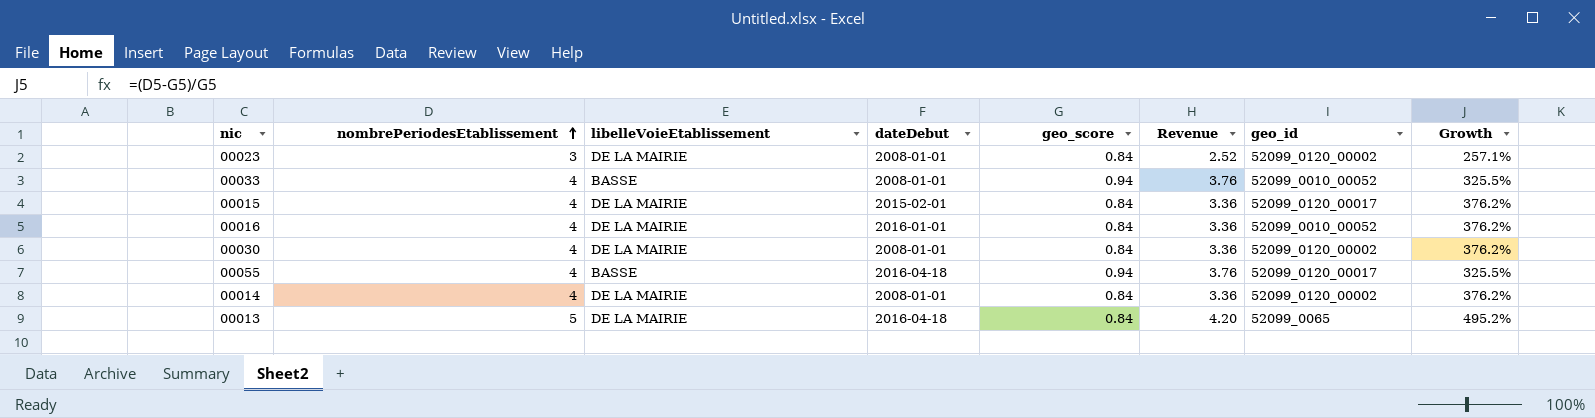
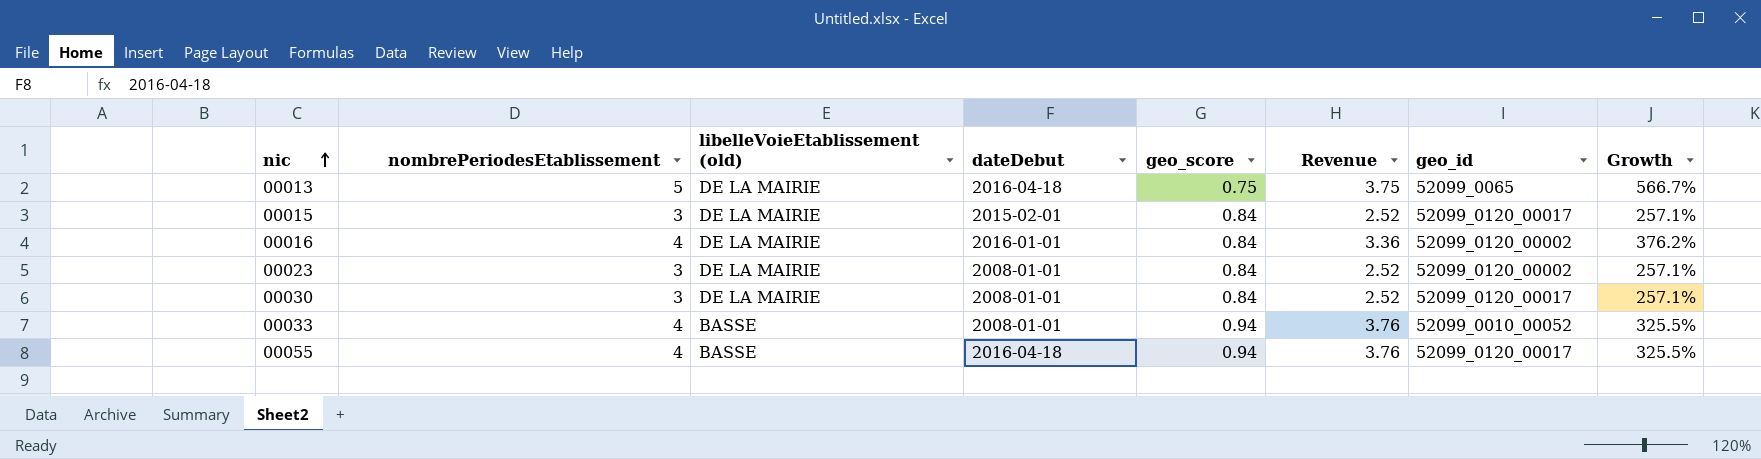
row order: nombrePeriodesEtablissement ascending -> nic ascending
column name: libelleVoieEtablissement -> libelleVoieEtablissement (old)
row 00014: 4 | DE LA MAIRIE | 2008-01-01 | 0.84 | 3.36 | 52099_0120_00002 | 376.2% -> none
00013 | geo_score: 0.84 -> 0.75
00013 | Revenue: 4.20 -> 3.75
00013 | Growth: 495.2% -> 566.7%
00015 | nombrePeriodesEtablissement: 4 -> 3
00015 | Revenue: 3.36 -> 2.52
00015 | Growth: 376.2% -> 257.1%
00016 | geo_id: 52099_0010_00052 -> 52099_0120_00002
00030 | nombrePeriodesEtablissement: 4 -> 3
00030 | Revenue: 3.36 -> 2.52
00030 | geo_id: 52099_0120_00002 -> 52099_0120_00017
00030 | Growth: 376.2% -> 257.1%

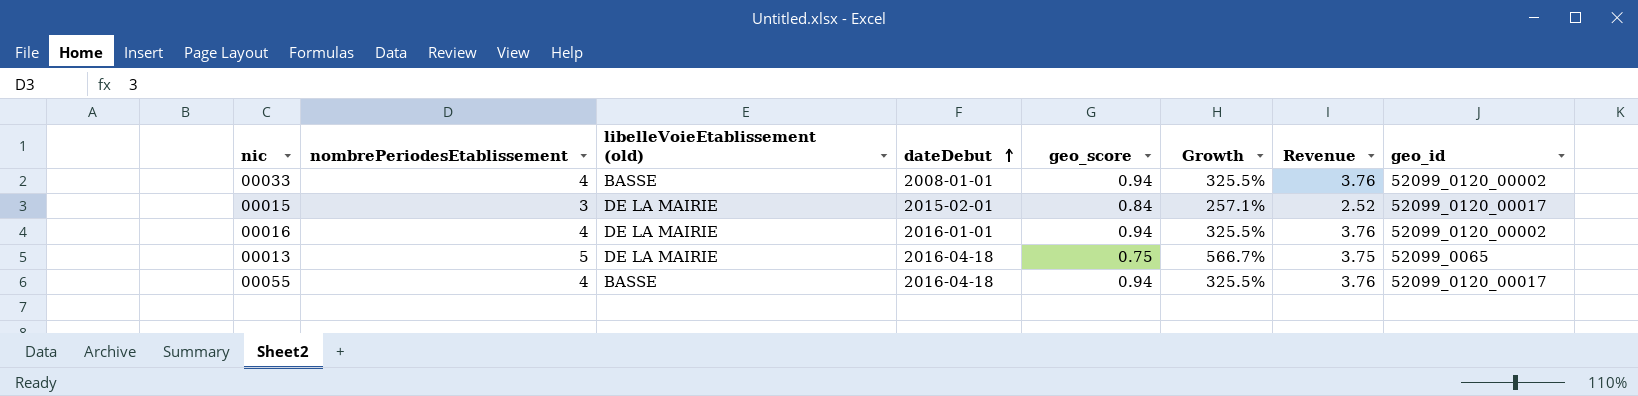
row order: nic ascending -> dateDebut ascending
column Growth | position: 8 -> 6
row 00023: 3 | DE LA MAIRIE | 2008-01-01 | 0.84 | 2.52 | 52099_0120_00002 | 257.1% -> none
row 00030: 3 | DE LA MAIRIE | 2008-01-01 | 0.84 | 2.52 | 52099_0120_00017 | 257.1% -> none
00033 | geo_id: 52099_0010_00052 -> 52099_0120_00002
00016 | geo_score: 0.84 -> 0.94
00016 | Growth: 376.2% -> 325.5%
00016 | Revenue: 3.36 -> 3.76

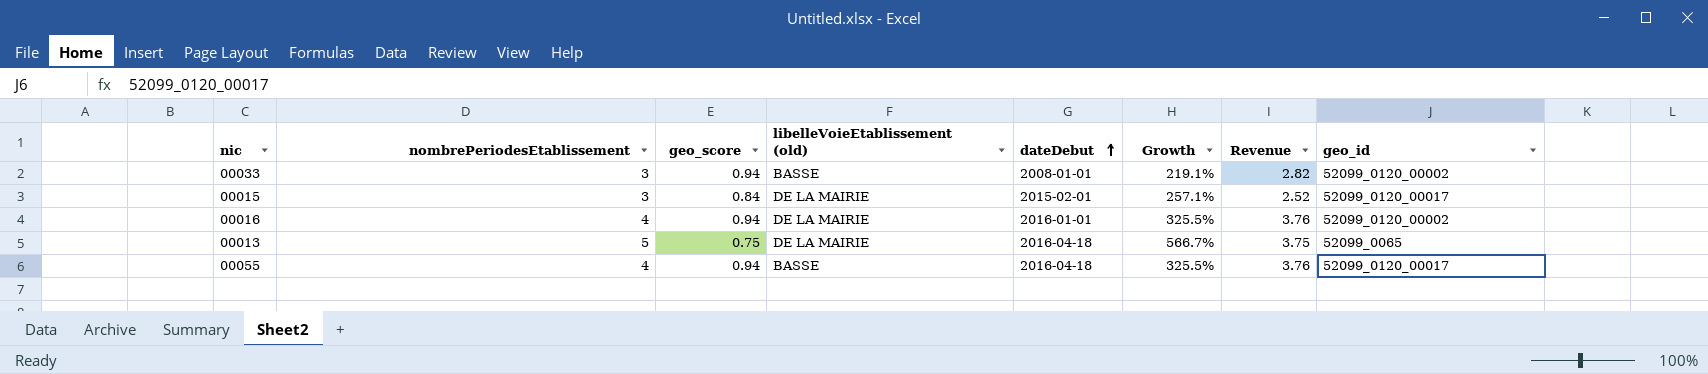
column geo_score | position: 5 -> 3
00033 | nombrePeriodesEtablissement: 4 -> 3
00033 | Growth: 325.5% -> 219.1%
00033 | Revenue: 3.76 -> 2.82

